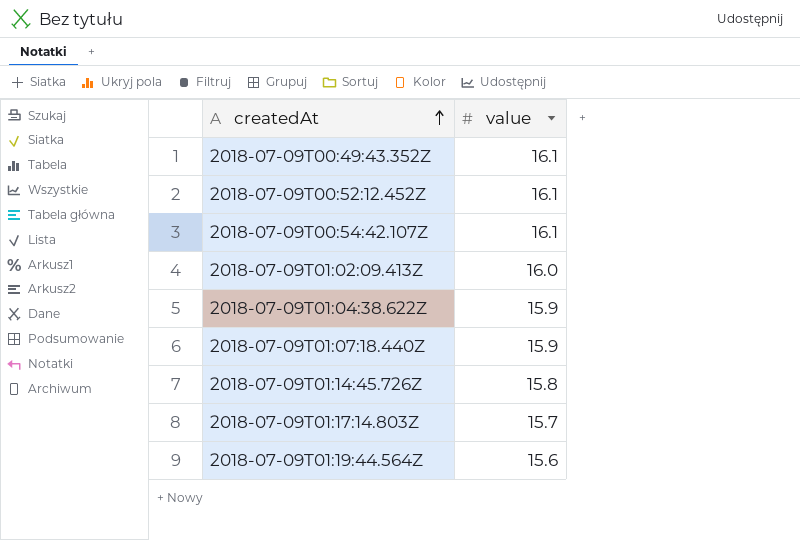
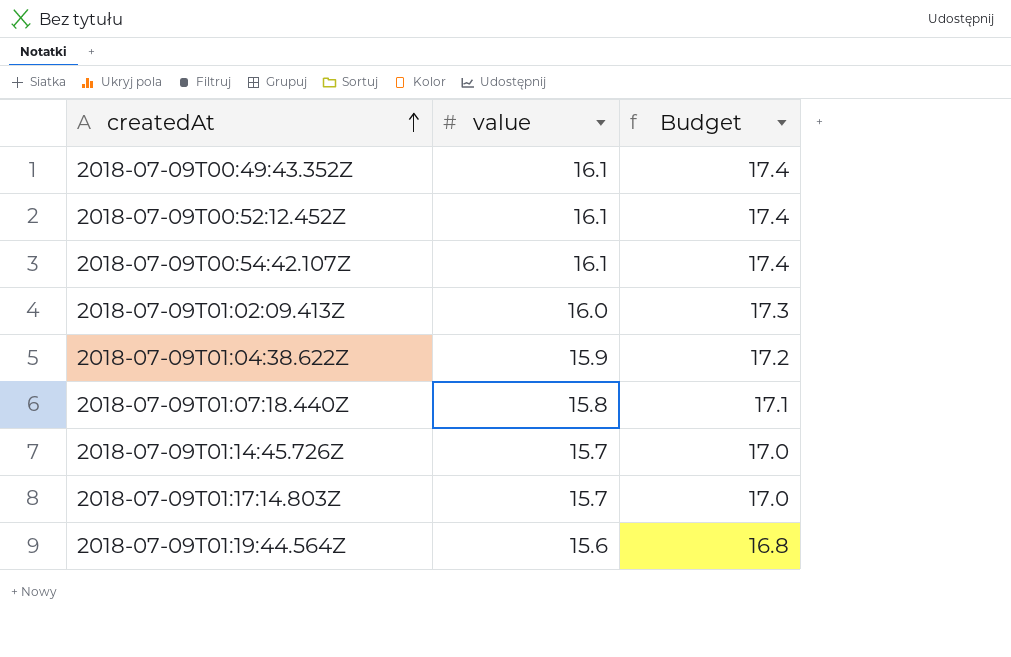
column Budget | formula: none -> [value] * 1.08
2018-07-09T01:07:18.440Z | value: 15.9 -> 15.8
2018-07-09T01:14:45.726Z | value: 15.8 -> 15.7

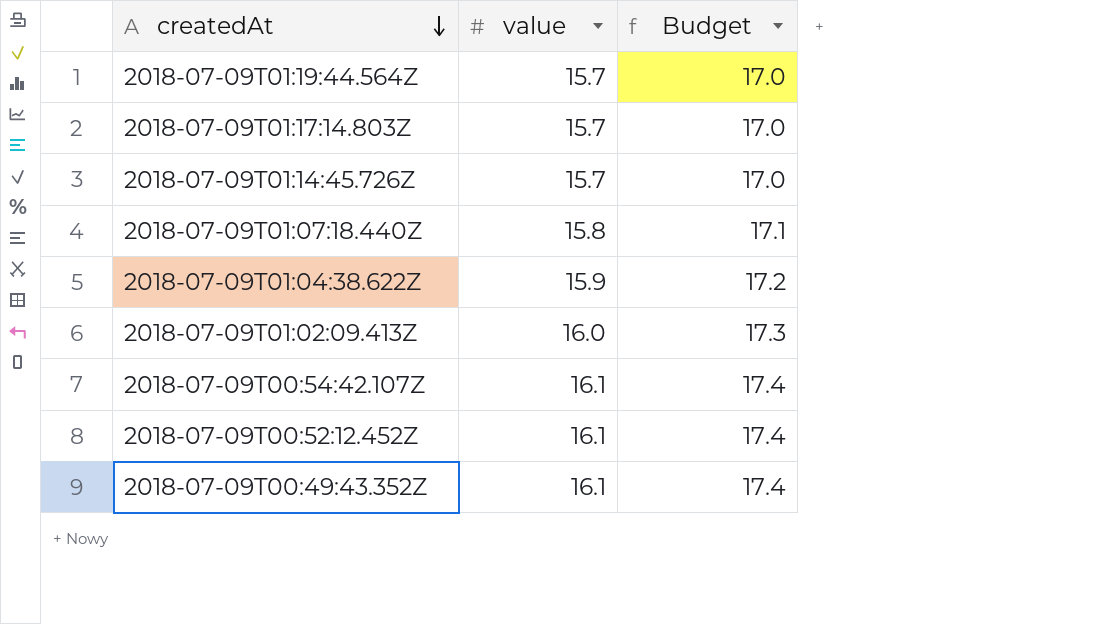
row order: createdAt ascending -> createdAt descending
2018-07-09T01:19:44.564Z | value: 15.6 -> 15.7
2018-07-09T01:19:44.564Z | Budget: 16.8 -> 17.0

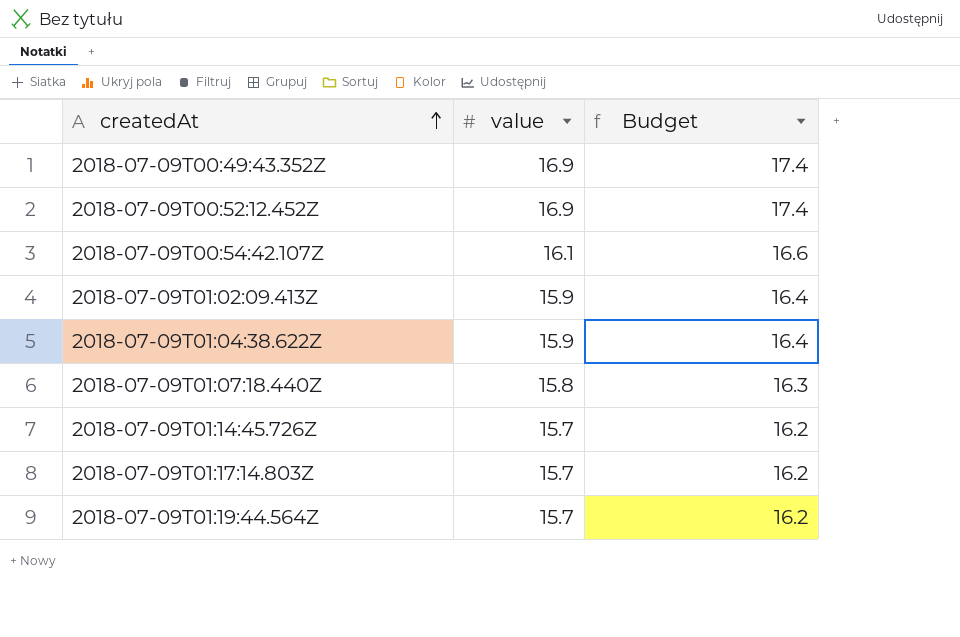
row order: createdAt descending -> createdAt ascending
column Budget | formula: [value] * 1.08 -> [value] * 1.03
2018-07-09T00:49:43.352Z | value: 16.1 -> 16.9
2018-07-09T00:52:12.452Z | value: 16.1 -> 16.9
2018-07-09T01:02:09.413Z | value: 16.0 -> 15.9

